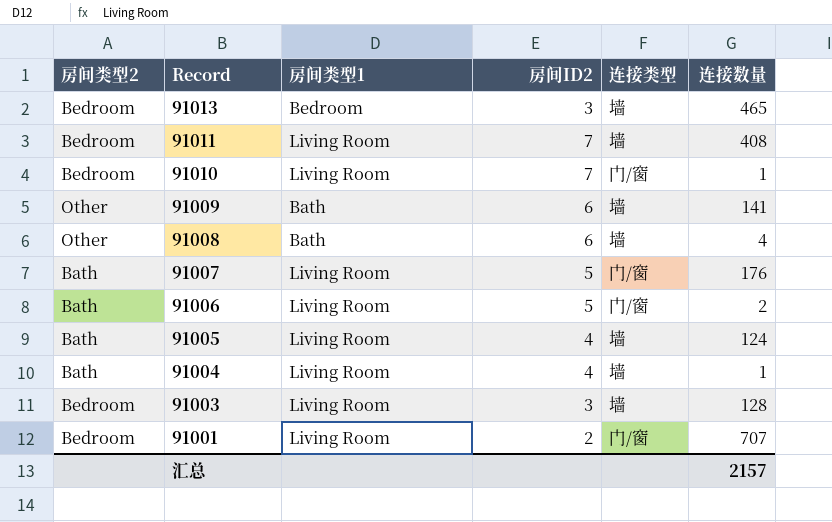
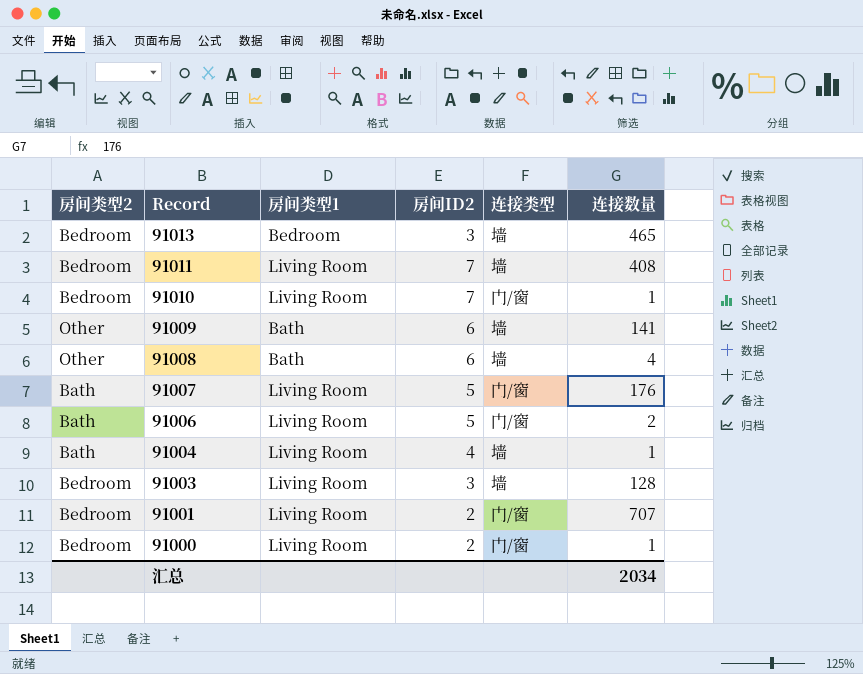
row 91005: Bath | Living Room | 4 | 墙 | 124 -> none
row 91000: none -> Bedroom | Living Room | 2 | 门/窗 | 1
汇总 | 连接数量: 2157 -> 2034

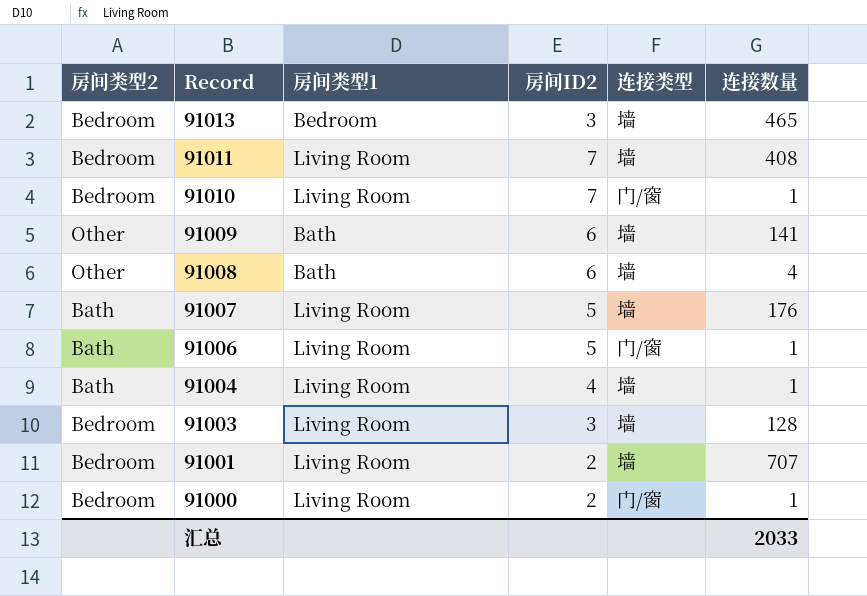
91007 | 连接类型: 门/窗 -> 墙
91006 | 连接数量: 2 -> 1
91001 | 连接类型: 门/窗 -> 墙
汇总 | 连接数量: 2034 -> 2033

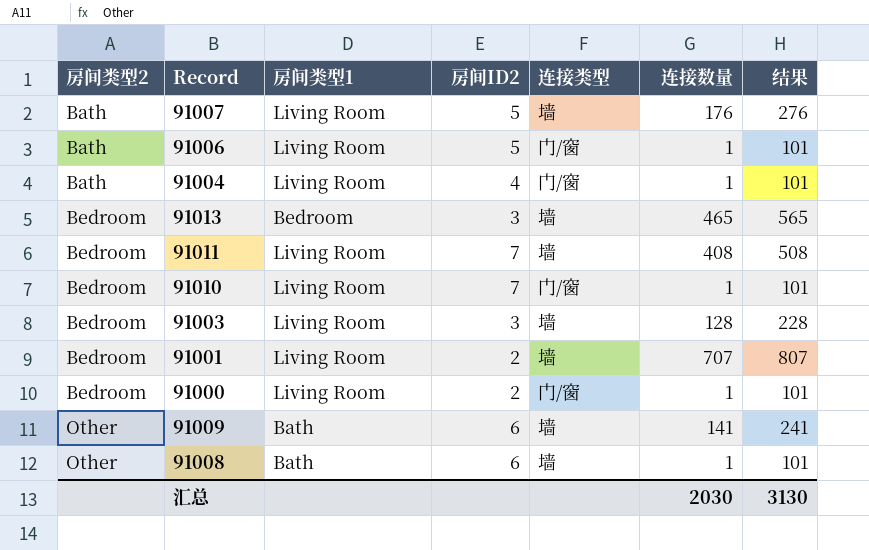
row order: Record descending -> 房间类型2 ascending
column 结果 | formula: none -> [连接数量] + 100
91004 | 连接类型: 墙 -> 门/窗
91008 | 连接数量: 4 -> 1
汇总 | 连接数量: 2033 -> 2030

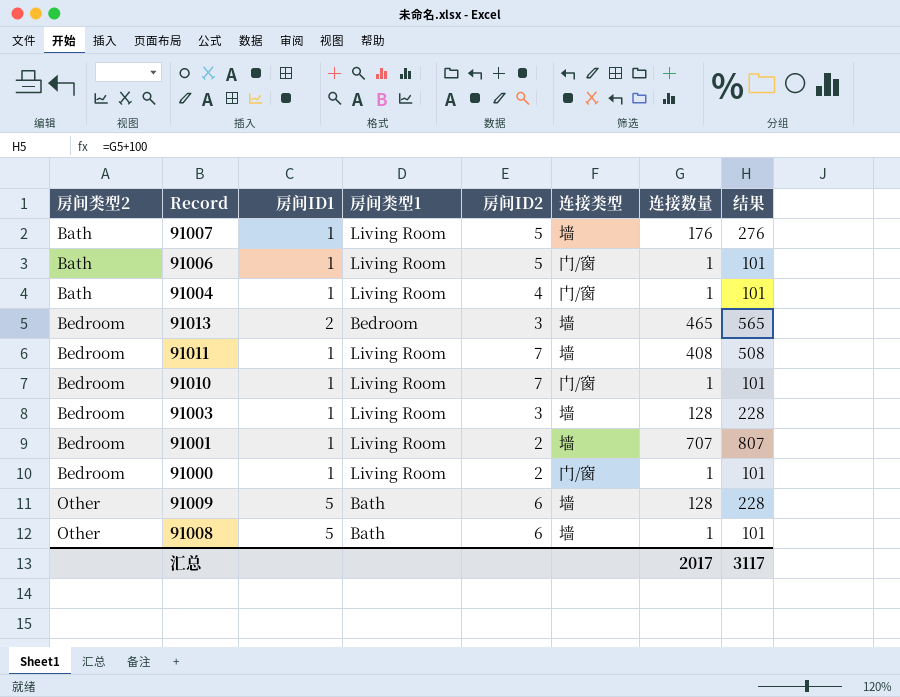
column 房间ID1 | position: none -> 3
91009 | 连接数量: 141 -> 128
91009 | 结果: 241 -> 228
汇总 | 连接数量: 2030 -> 2017
汇总 | 结果: 3130 -> 3117

